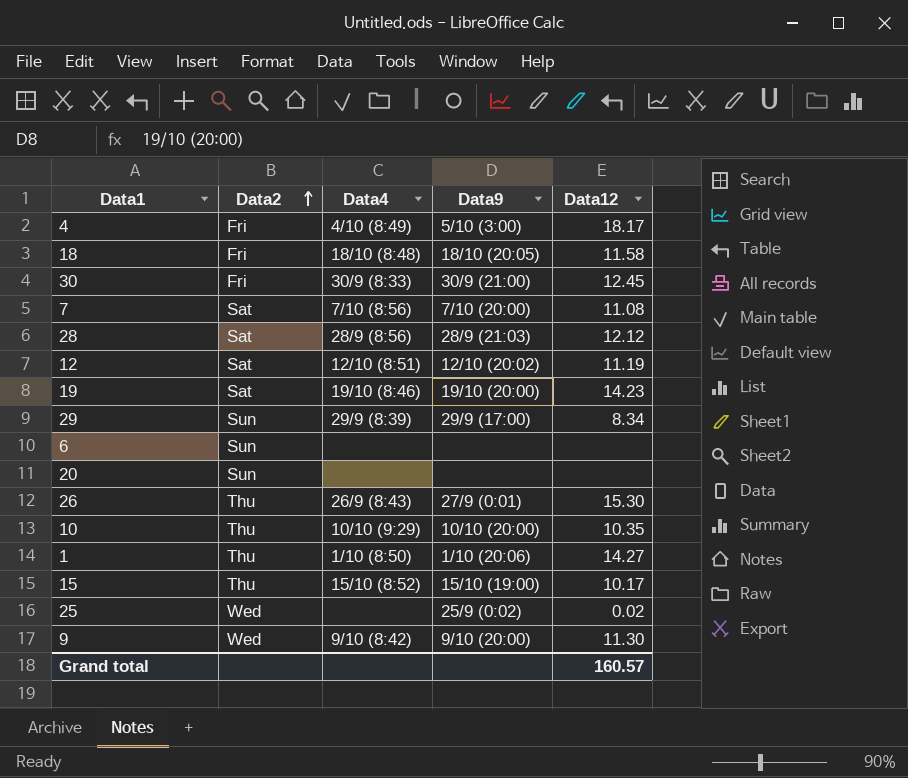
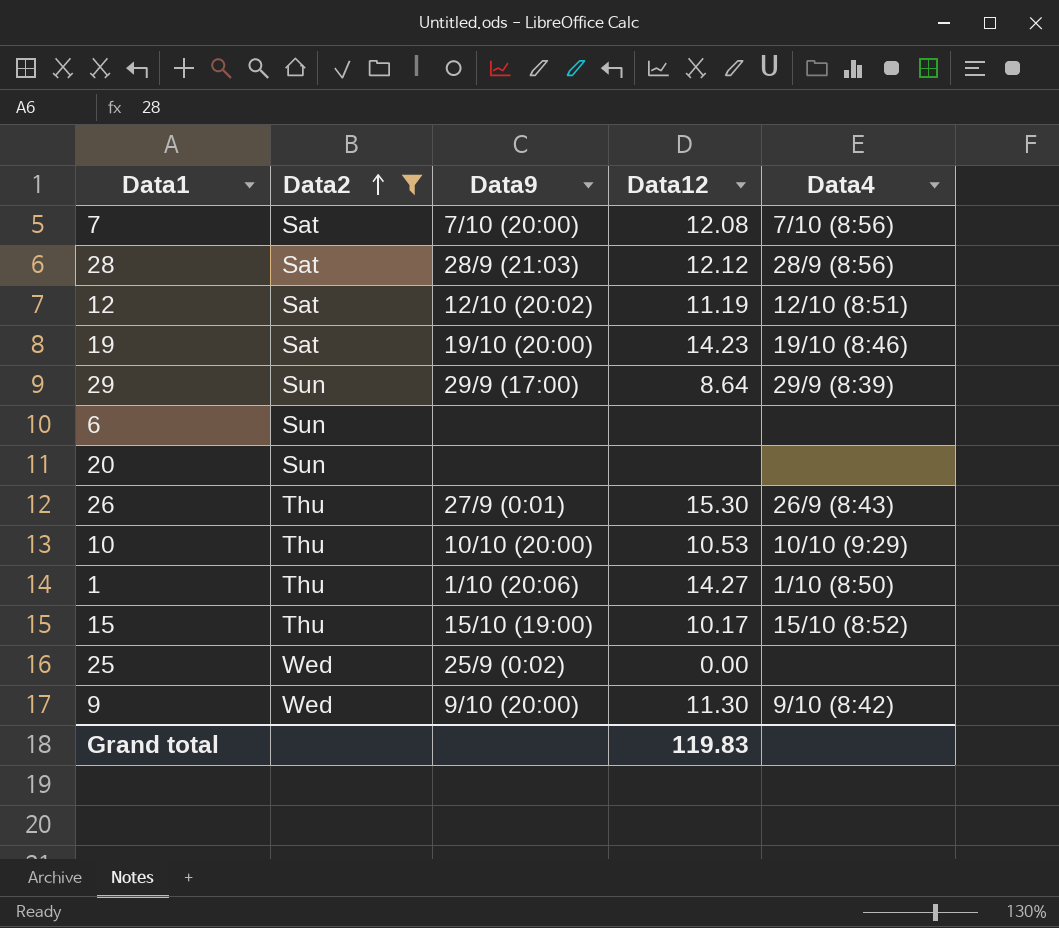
filter: none -> Data2 != Fri
column Data4 | position: 3 -> 5
7 | Data12: 11.08 -> 12.08
29 | Data12: 8.34 -> 8.64
10 | Data12: 10.35 -> 10.53
25 | Data12: 0.02 -> 0.00
Grand total | Data12: 160.57 -> 119.83

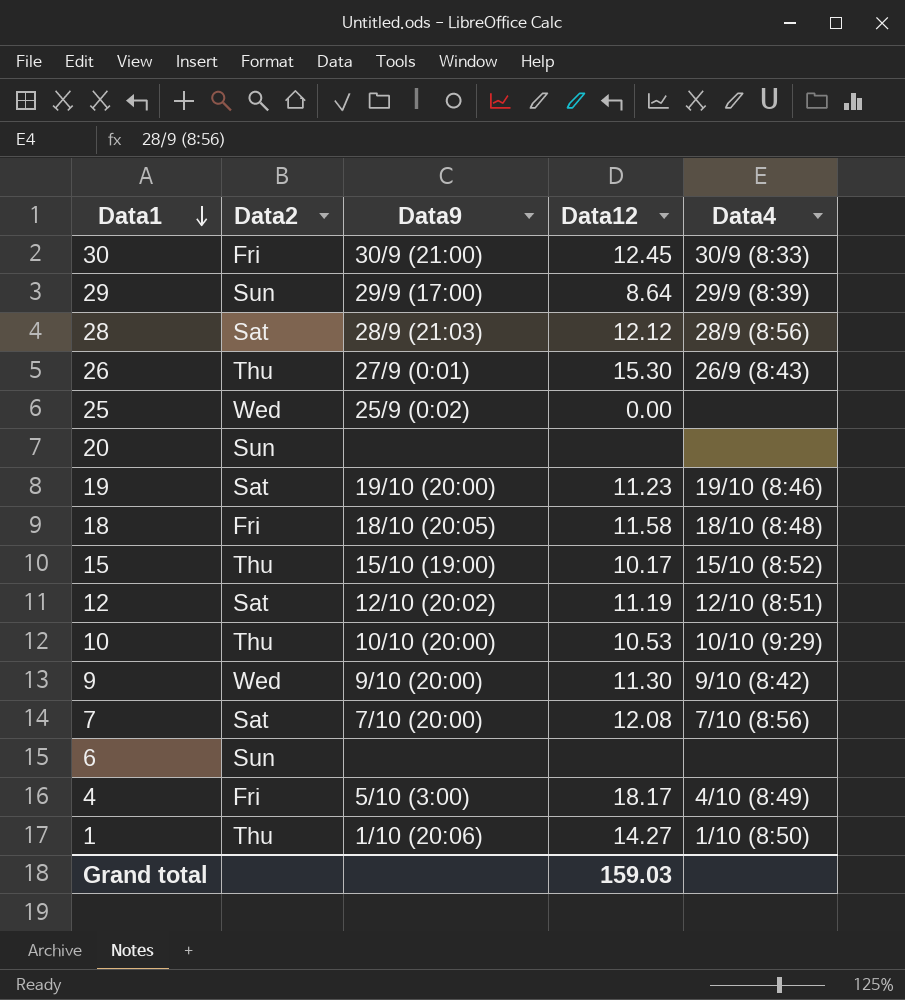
filter: Data2 != Fri -> none
row order: Data2 ascending -> Data1 descending
19 | Data12: 14.23 -> 11.23
Grand total | Data12: 119.83 -> 159.03

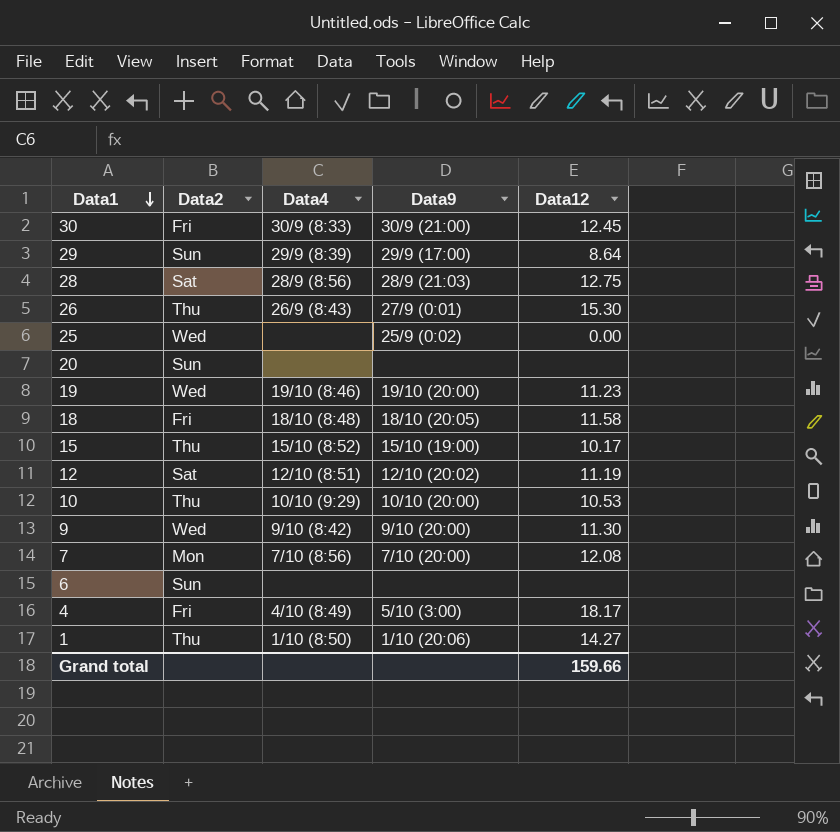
column Data4 | position: 5 -> 3
28 | Data12: 12.12 -> 12.75
19 | Data2: Sat -> Wed
7 | Data2: Sat -> Mon
Grand total | Data12: 159.03 -> 159.66

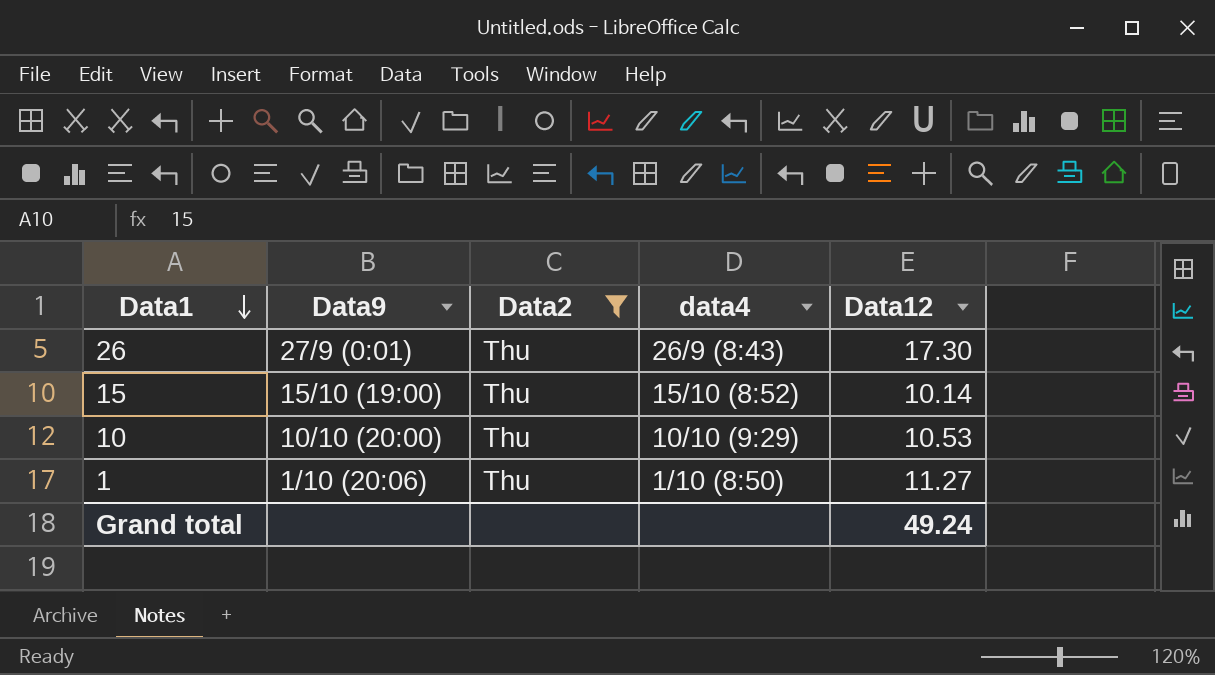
filter: none -> Data2 = Thu
column Data9 | position: 4 -> 2
column name: Data4 -> data4
26 | Data12: 15.30 -> 17.30
15 | Data12: 10.17 -> 10.14
1 | Data12: 14.27 -> 11.27
Grand total | Data12: 159.66 -> 49.24

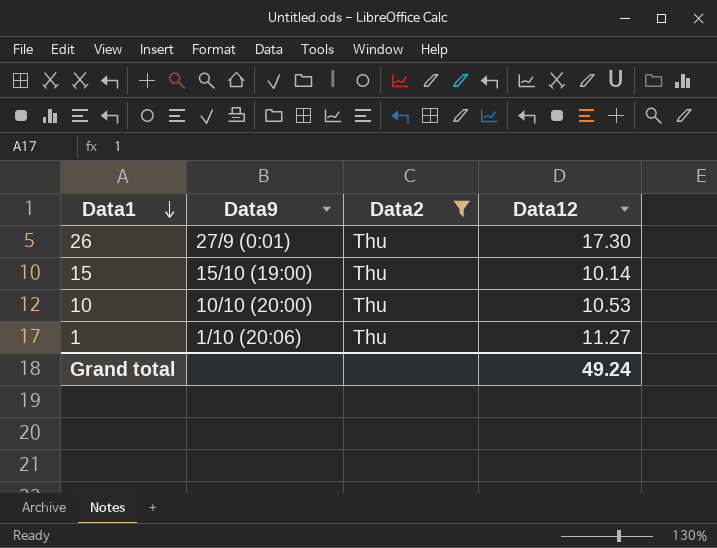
column data4 | position: 4 -> none

